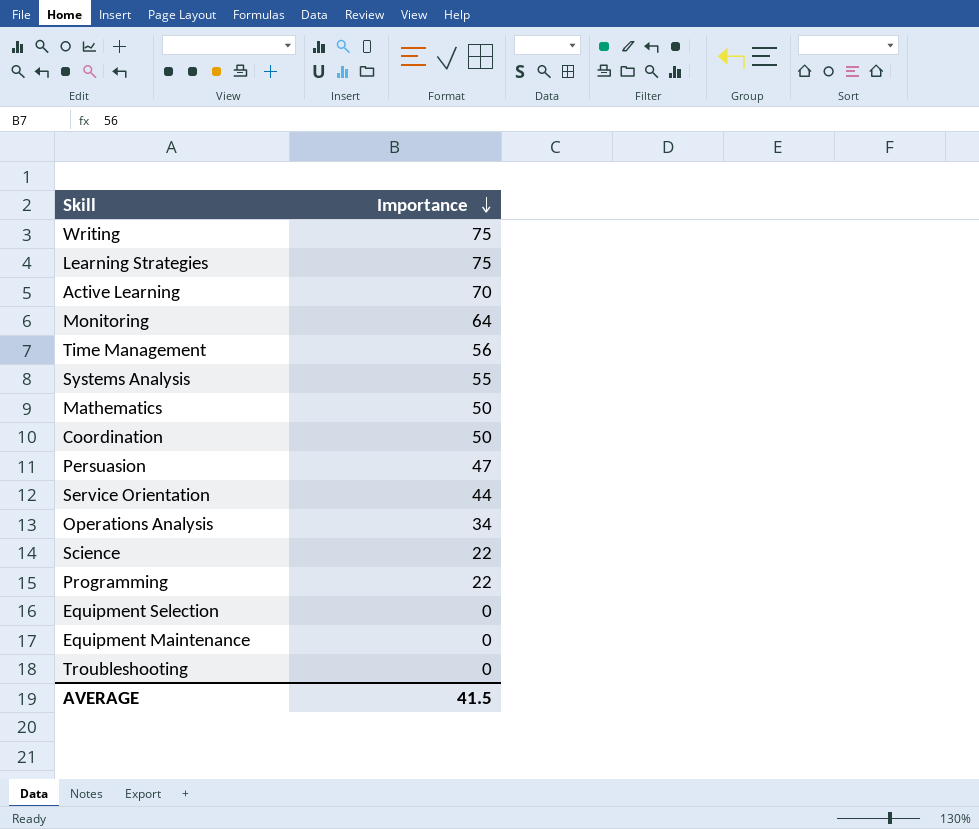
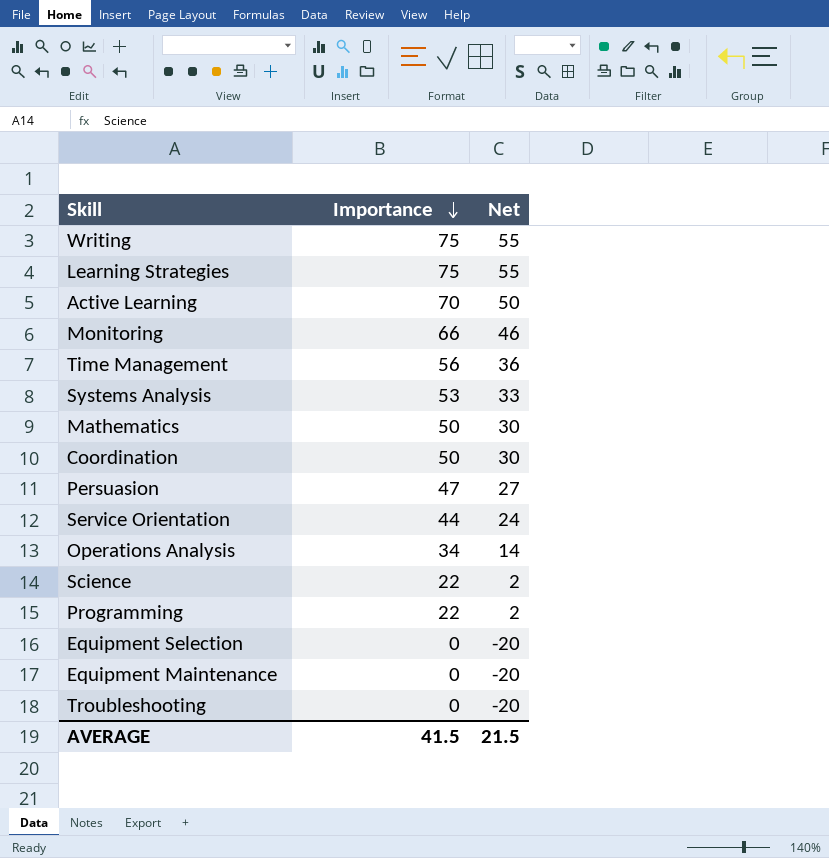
column Net | formula: none -> [Importance] - 20
Monitoring | Importance: 64 -> 66
Systems Analysis | Importance: 55 -> 53

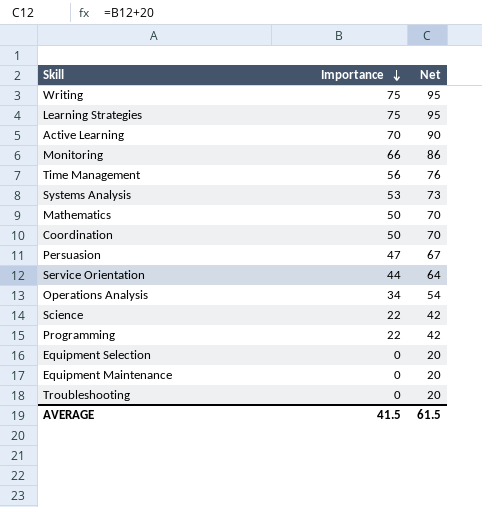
column Net | formula: [Importance] - 20 -> [Importance] + 20
AVERAGE | Net: 21.5 -> 61.5

